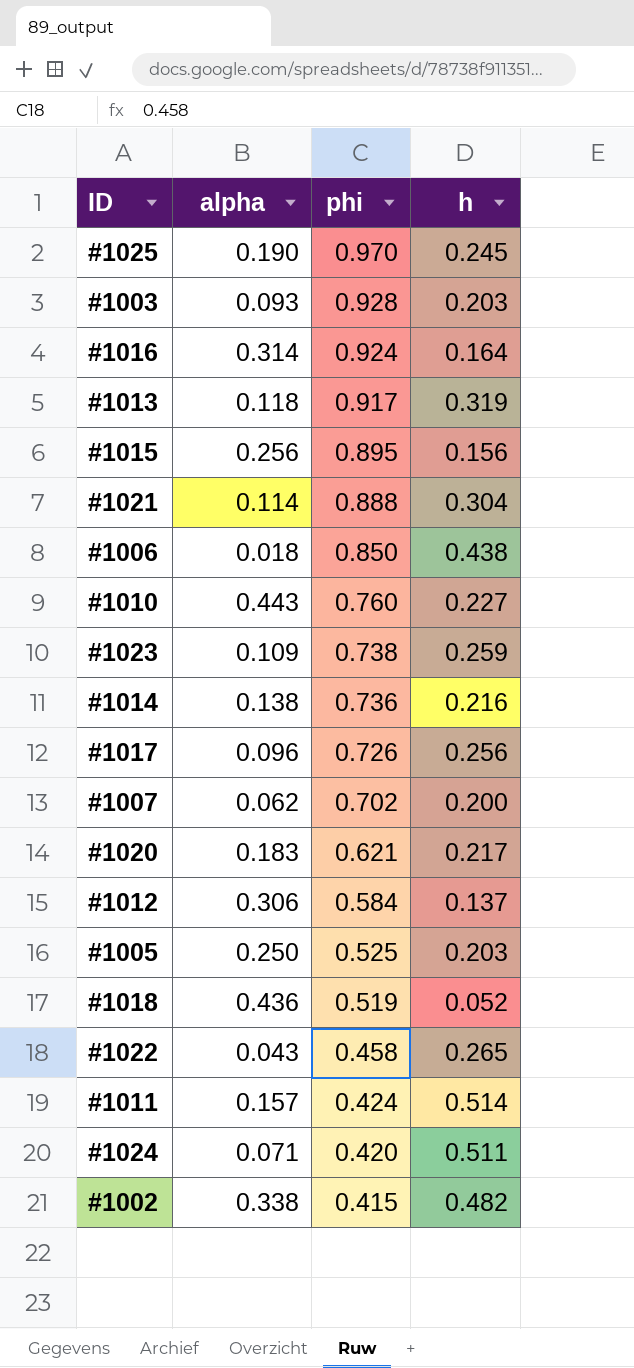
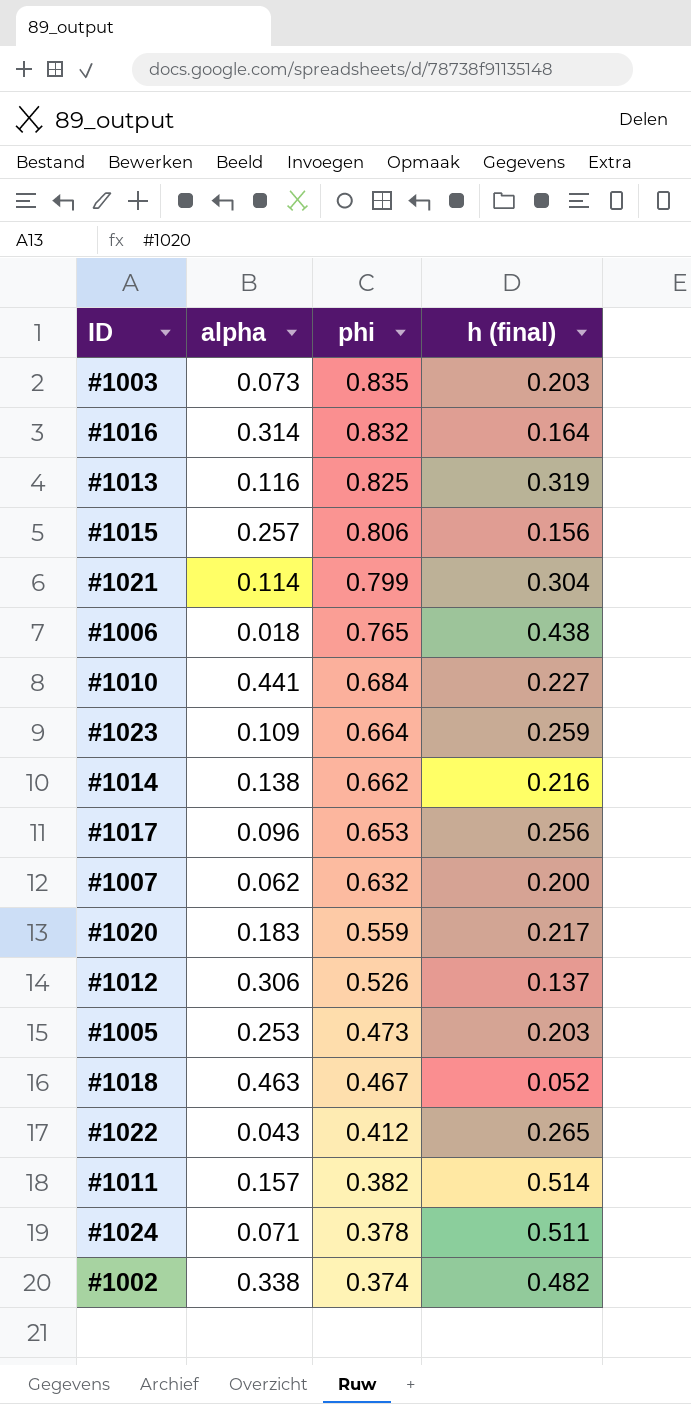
column name: h -> h (final)
row #1025: 0.190 | 0.970 | 0.245 -> none
#1003 | alpha: 0.093 -> 0.073
#1003 | phi: 0.928 -> 0.835
#1016 | phi: 0.924 -> 0.832
#1013 | alpha: 0.118 -> 0.116
#1013 | phi: 0.917 -> 0.825
#1015 | alpha: 0.256 -> 0.257
#1015 | phi: 0.895 -> 0.806
#1021 | phi: 0.888 -> 0.799
#1006 | phi: 0.850 -> 0.765
#1010 | alpha: 0.443 -> 0.441
#1010 | phi: 0.760 -> 0.684
#1023 | phi: 0.738 -> 0.664
#1014 | phi: 0.736 -> 0.662
#1017 | phi: 0.726 -> 0.653
#1007 | phi: 0.702 -> 0.632
#1020 | phi: 0.621 -> 0.559
#1012 | phi: 0.584 -> 0.526
#1005 | alpha: 0.250 -> 0.253
#1005 | phi: 0.525 -> 0.473
#1018 | alpha: 0.436 -> 0.463
#1018 | phi: 0.519 -> 0.467
#1022 | phi: 0.458 -> 0.412
#1011 | phi: 0.424 -> 0.382
#1024 | phi: 0.420 -> 0.378
#1002 | phi: 0.415 -> 0.374

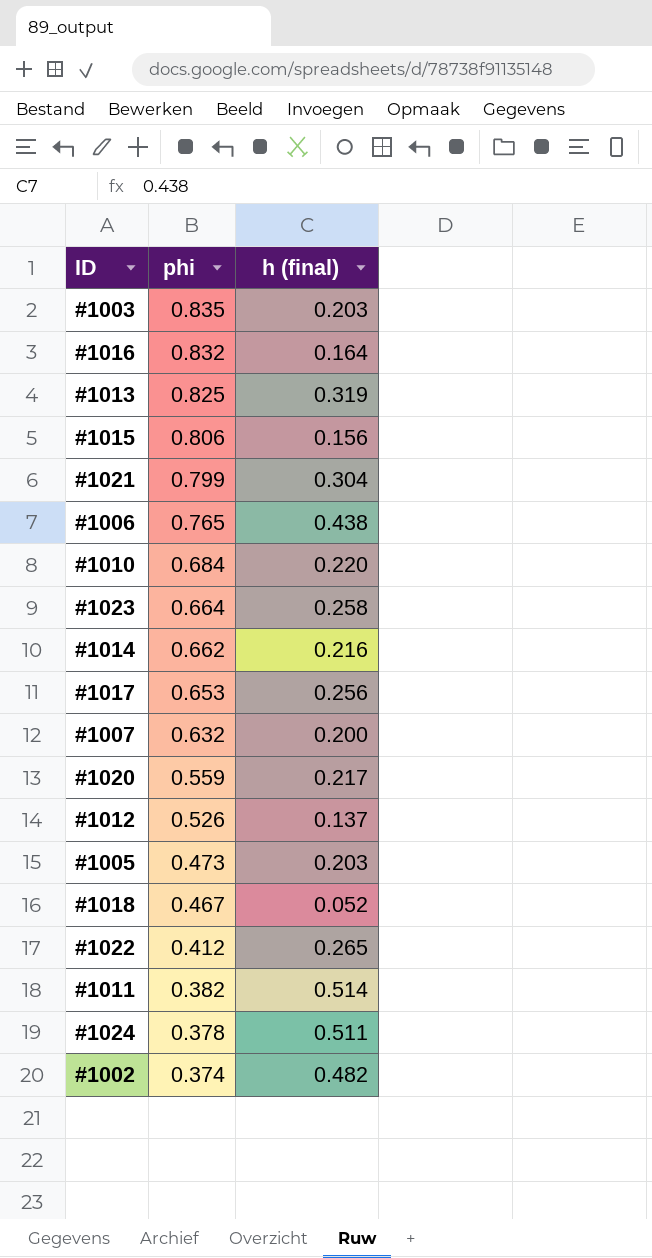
column alpha | position: 2 -> none
#1010 | h (final): 0.227 -> 0.220
#1023 | h (final): 0.259 -> 0.258

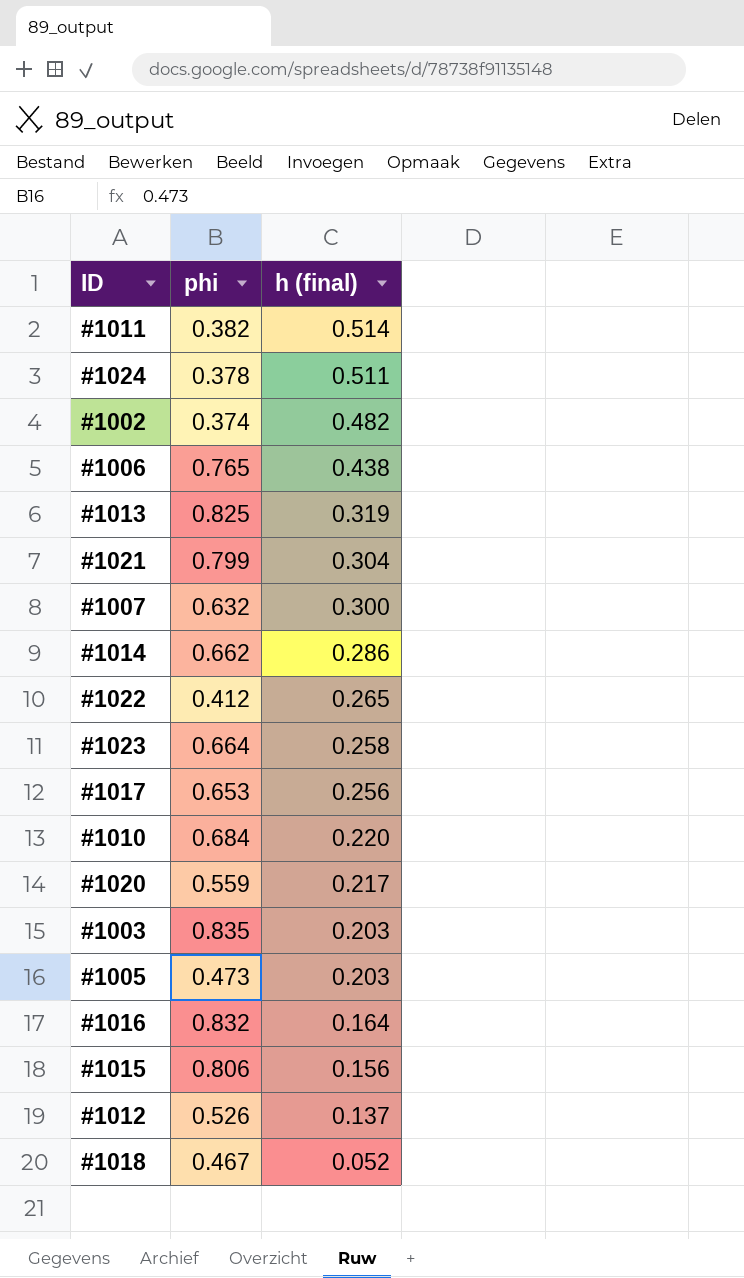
row order: phi descending -> h (final) descending
#1007 | h (final): 0.200 -> 0.300
#1014 | h (final): 0.216 -> 0.286

